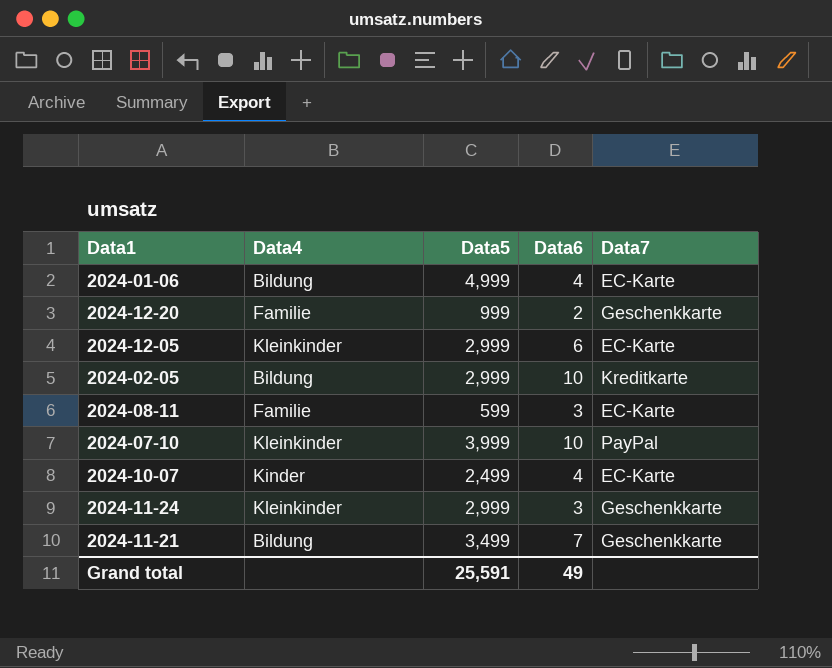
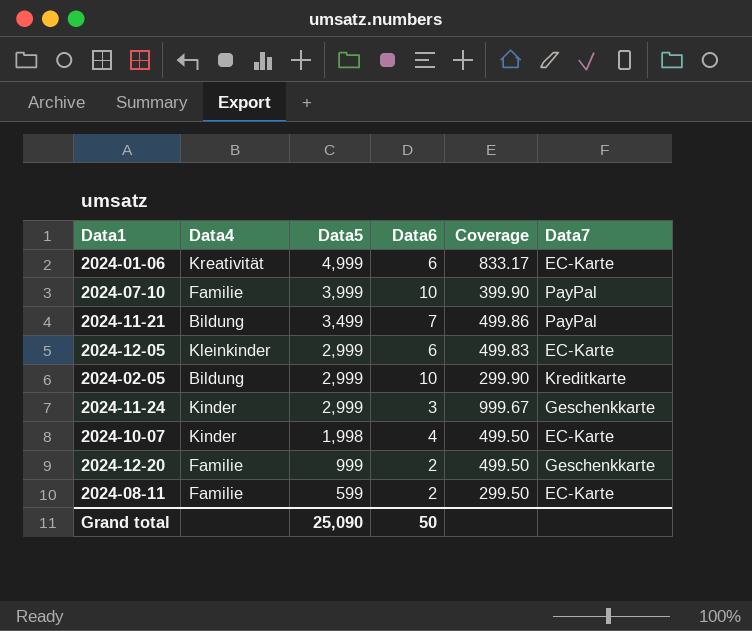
row order: none -> Data5 descending
column Coverage | formula: none -> [Data5] / [Data6]
2024-01-06 | Data4: Bildung -> Kreativität
2024-01-06 | Data6: 4 -> 6
2024-07-10 | Data4: Kleinkinder -> Familie
2024-11-21 | Data7: Geschenkkarte -> PayPal
2024-11-24 | Data4: Kleinkinder -> Kinder
2024-10-07 | Data5: 2,499 -> 1,998
2024-08-11 | Data6: 3 -> 2
Grand total | Data5: 25,591 -> 25,090
Grand total | Data6: 49 -> 50

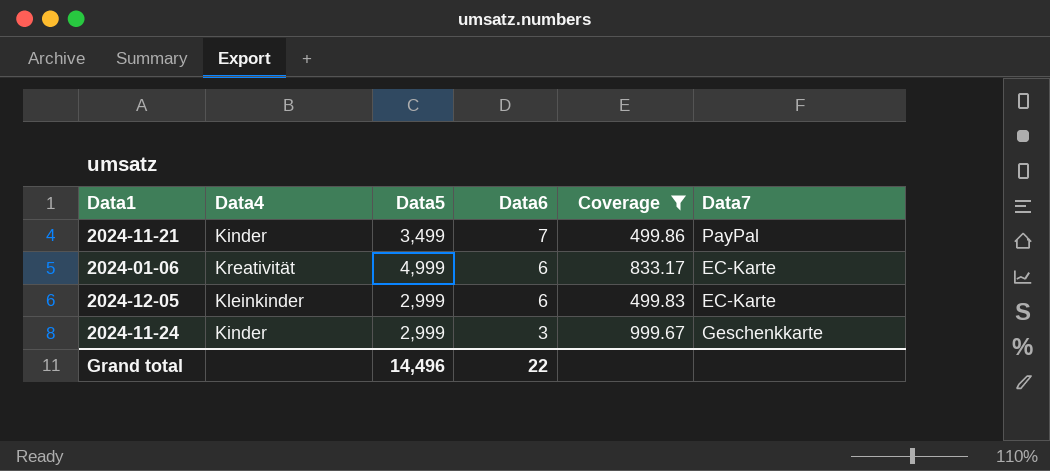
filter: none -> Coverage >= 499.83
row order: Data5 descending -> Data6 descending
2024-11-21 | Data4: Bildung -> Kinder
Grand total | Data5: 25,090 -> 14,496
Grand total | Data6: 50 -> 22

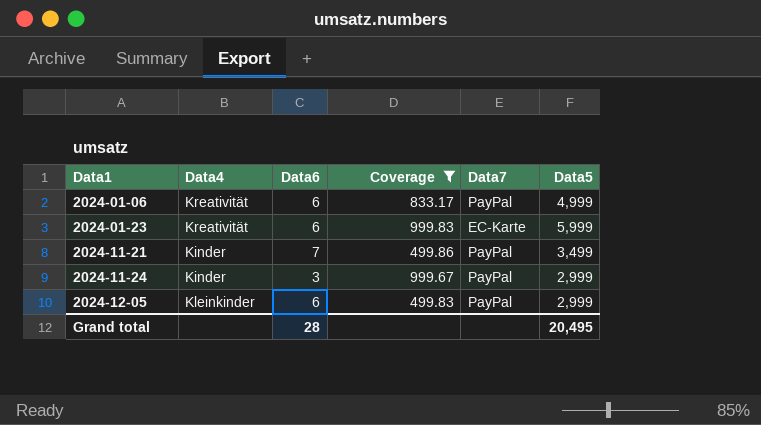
row order: Data6 descending -> Data1 ascending
column Data5 | position: 3 -> 6
2024-01-06 | Data7: EC-Karte -> PayPal
row 2024-01-23: none -> Kreativität | 6 | 999.83 | EC-Karte | 5,999
2024-11-24 | Data7: Geschenkkarte -> PayPal
2024-12-05 | Data7: EC-Karte -> PayPal
Grand total | Data6: 22 -> 28
Grand total | Data5: 14,496 -> 20,495

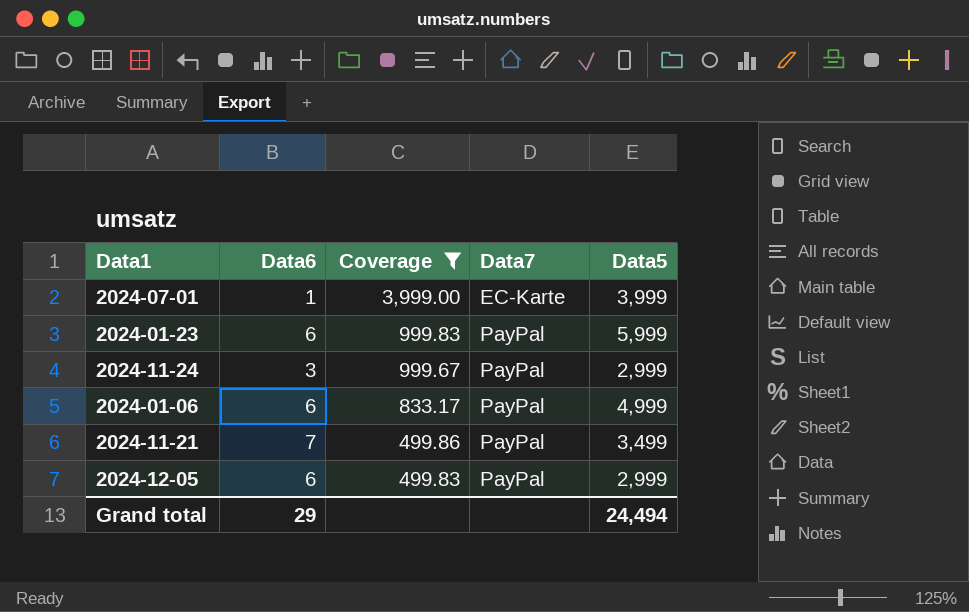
row order: Data1 ascending -> Coverage descending
column Data4 | position: 2 -> none
row 2024-07-01: none -> 1 | 3,999.00 | EC-Karte | 3,999
2024-01-23 | Data7: EC-Karte -> PayPal
Grand total | Data6: 28 -> 29
Grand total | Data5: 20,495 -> 24,494

